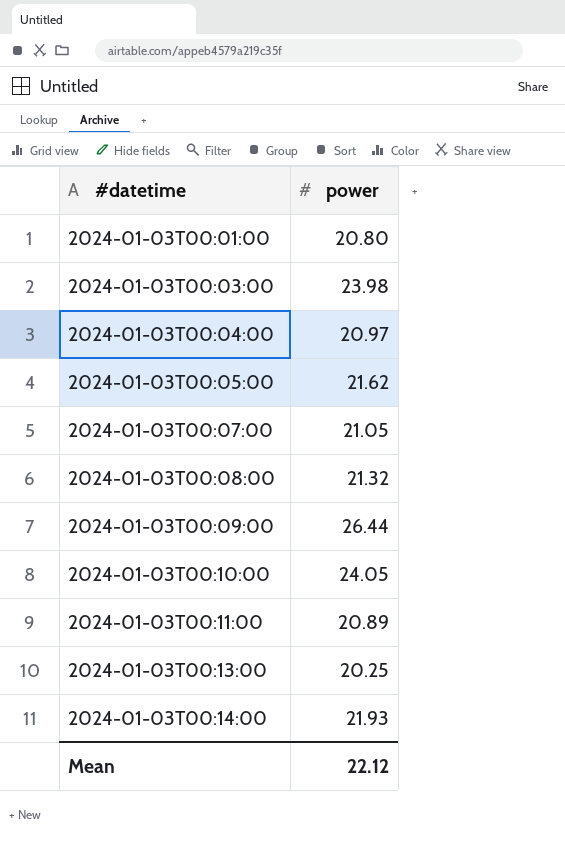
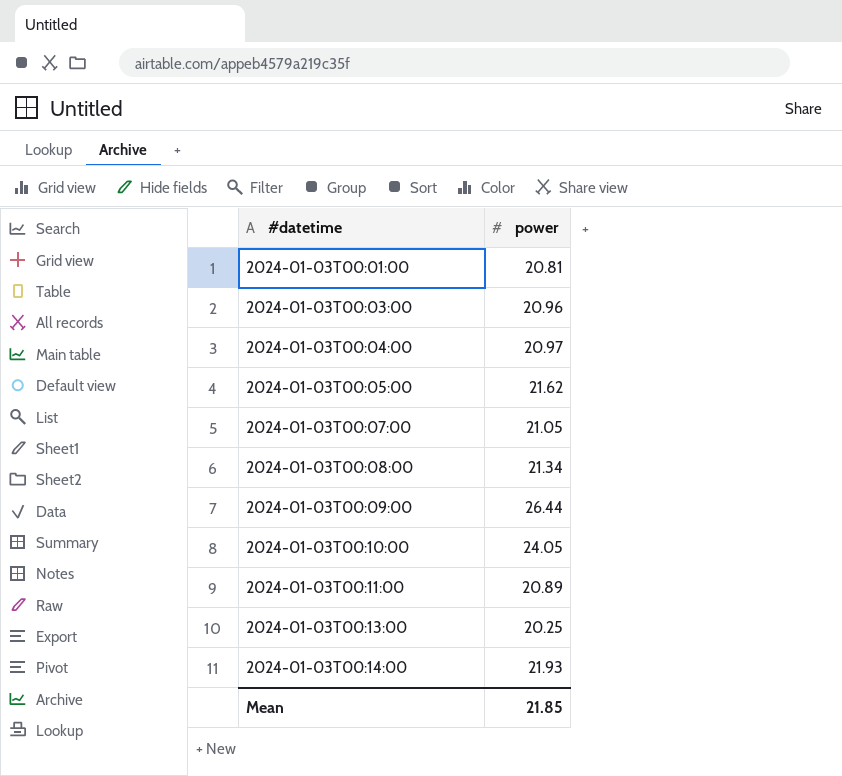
2024-01-03T00:01:00 | power: 20.80 -> 20.81
2024-01-03T00:03:00 | power: 23.98 -> 20.96
2024-01-03T00:08:00 | power: 21.32 -> 21.34
Mean | power: 22.12 -> 21.85

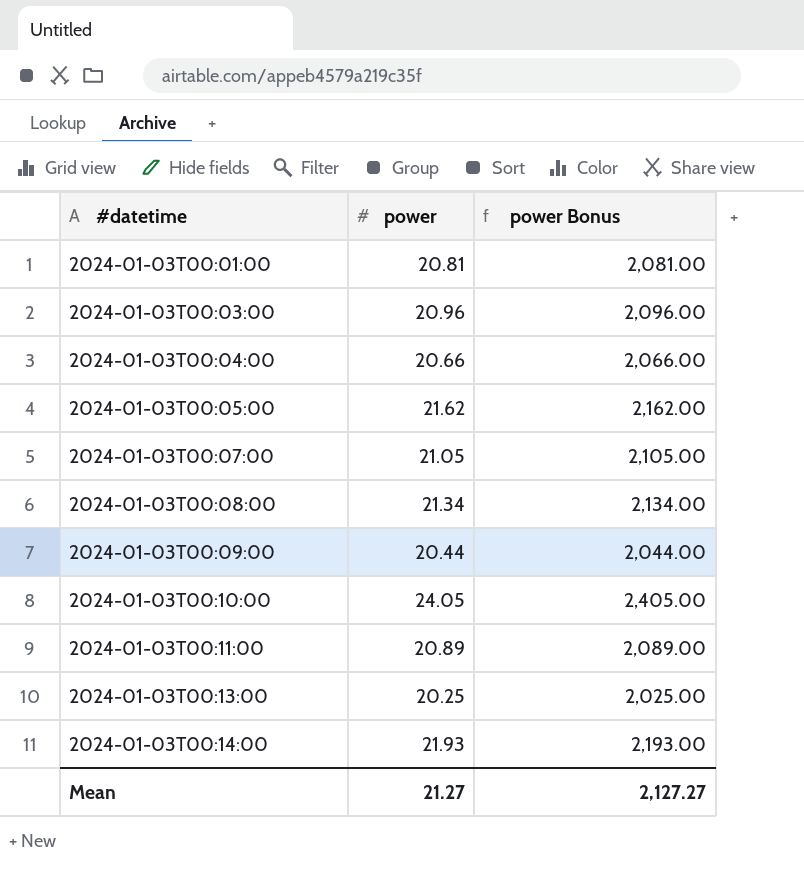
column power Bonus | formula: none -> [power] * 100
2024-01-03T00:04:00 | power: 20.97 -> 20.66
2024-01-03T00:09:00 | power: 26.44 -> 20.44
Mean | power: 21.85 -> 21.27

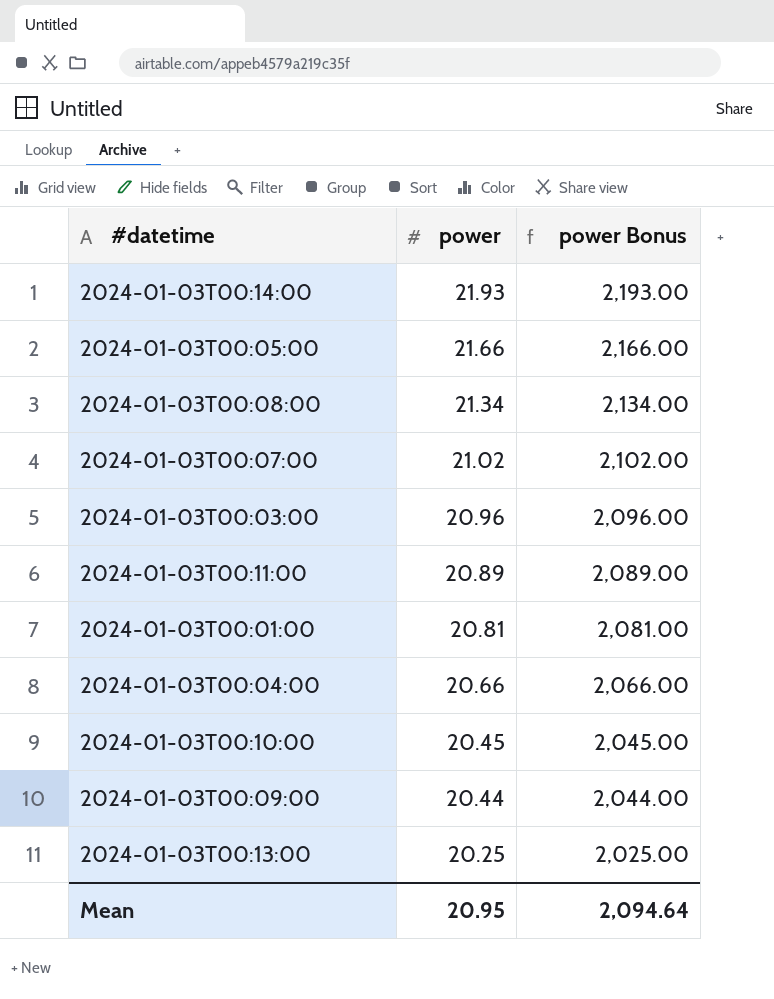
row order: #datetime ascending -> power descending
2024-01-03T00:05:00 | power: 21.62 -> 21.66
2024-01-03T00:05:00 | power Bonus: 2,162.00 -> 2,166.00
2024-01-03T00:07:00 | power: 21.05 -> 21.02
2024-01-03T00:07:00 | power Bonus: 2,105.00 -> 2,102.00
2024-01-03T00:10:00 | power: 24.05 -> 20.45
2024-01-03T00:10:00 | power Bonus: 2,405.00 -> 2,045.00
Mean | power: 21.27 -> 20.95
Mean | power Bonus: 2,127.27 -> 2,094.64

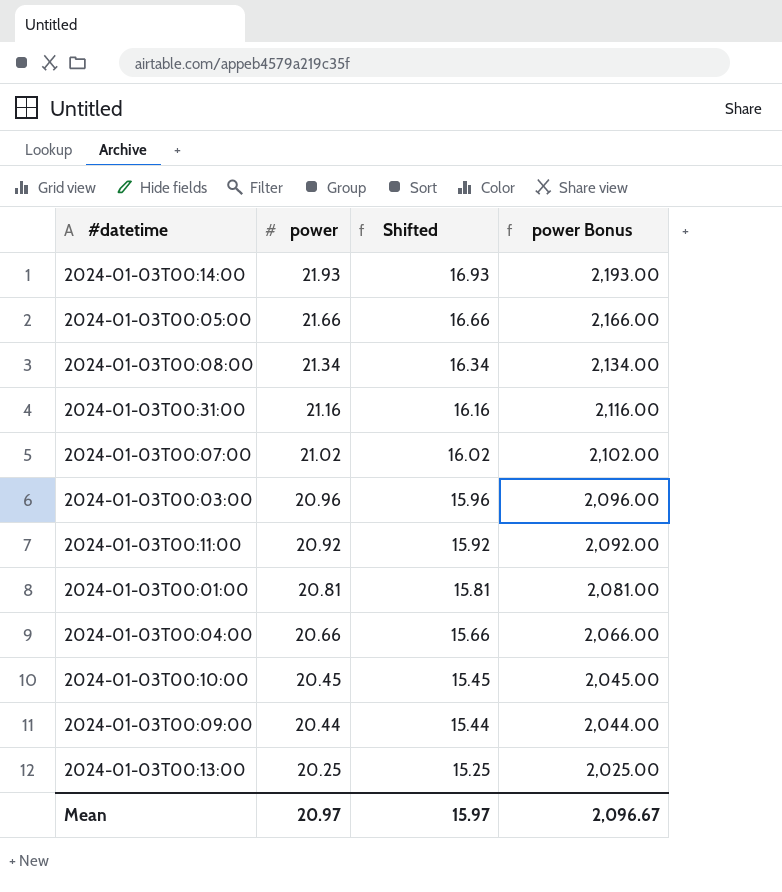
column Shifted | formula: none -> [power] - 5
row 2024-01-03T00:31:00: none -> 21.16 | 16.16 | 2,116.00
2024-01-03T00:11:00 | power: 20.89 -> 20.92
2024-01-03T00:11:00 | power Bonus: 2,089.00 -> 2,092.00
Mean | power: 20.95 -> 20.97
Mean | power Bonus: 2,094.64 -> 2,096.67

